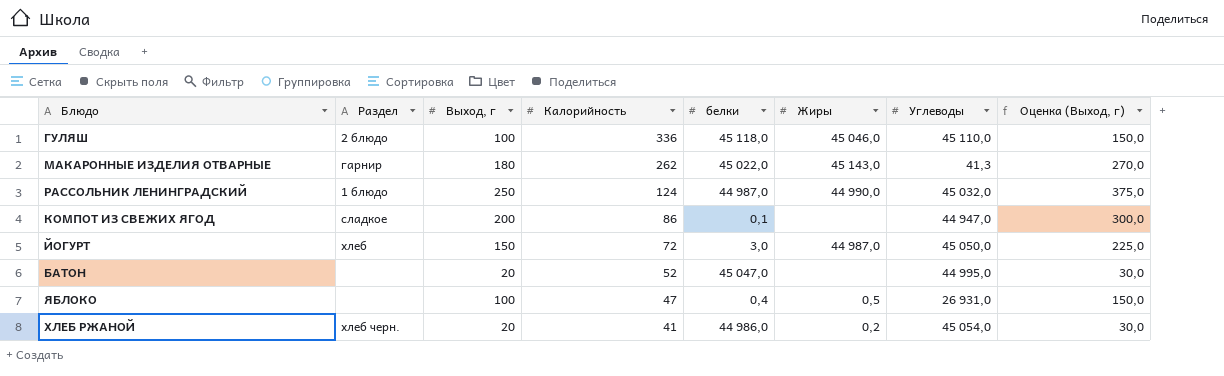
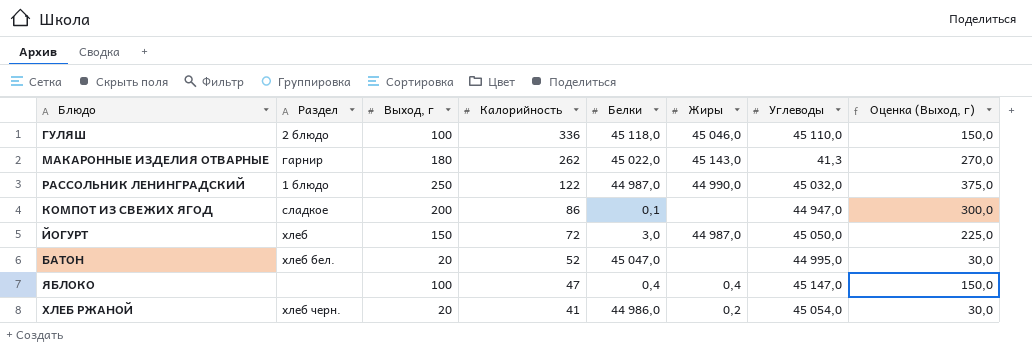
column name: белки -> Белки
РАССОЛЬНИК ЛЕНИНГРАДСКИЙ | Калорийность: 124 -> 122
БАТОН | Раздел: none -> хлеб бел.
ЯБЛОКО | Жиры: 0,5 -> 0,4
ЯБЛОКО | Углеводы: 26 931,0 -> 45 147,0

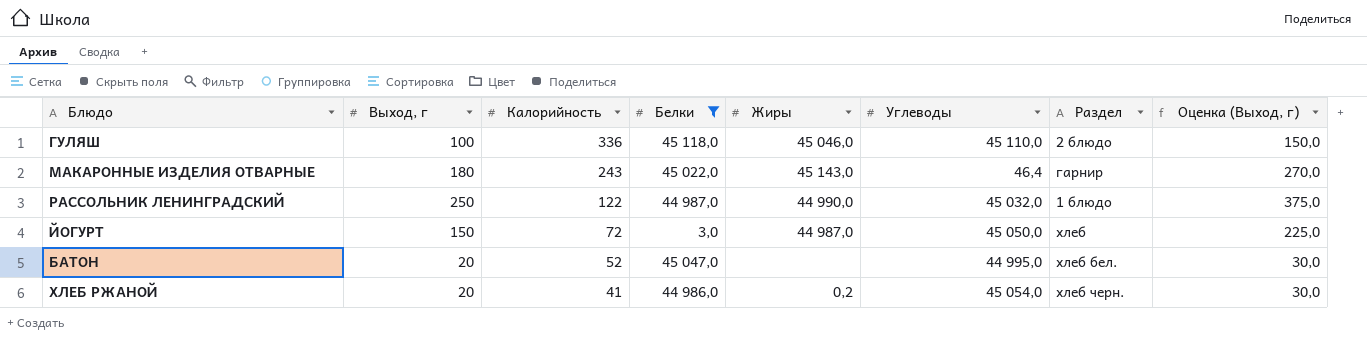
filter: none -> Белки >= 3,0
column Раздел | position: 2 -> 7
МАКАРОННЫЕ ИЗДЕЛИЯ ОТВАРНЫЕ | Калорийность: 262 -> 243
МАКАРОННЫЕ ИЗДЕЛИЯ ОТВАРНЫЕ | Углеводы: 41,3 -> 46,4

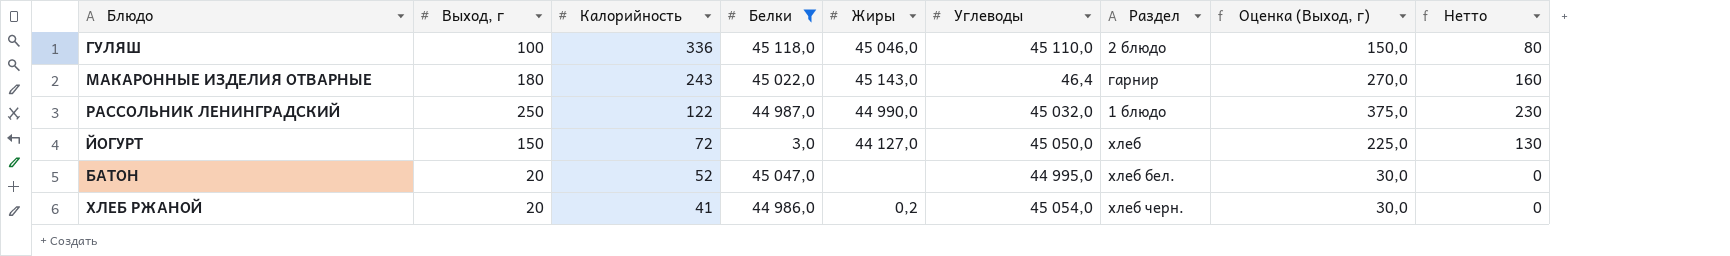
column Нетто | formula: none -> [Выход, г] - 20
ЙОГУРТ | Жиры: 44 987,0 -> 44 127,0

